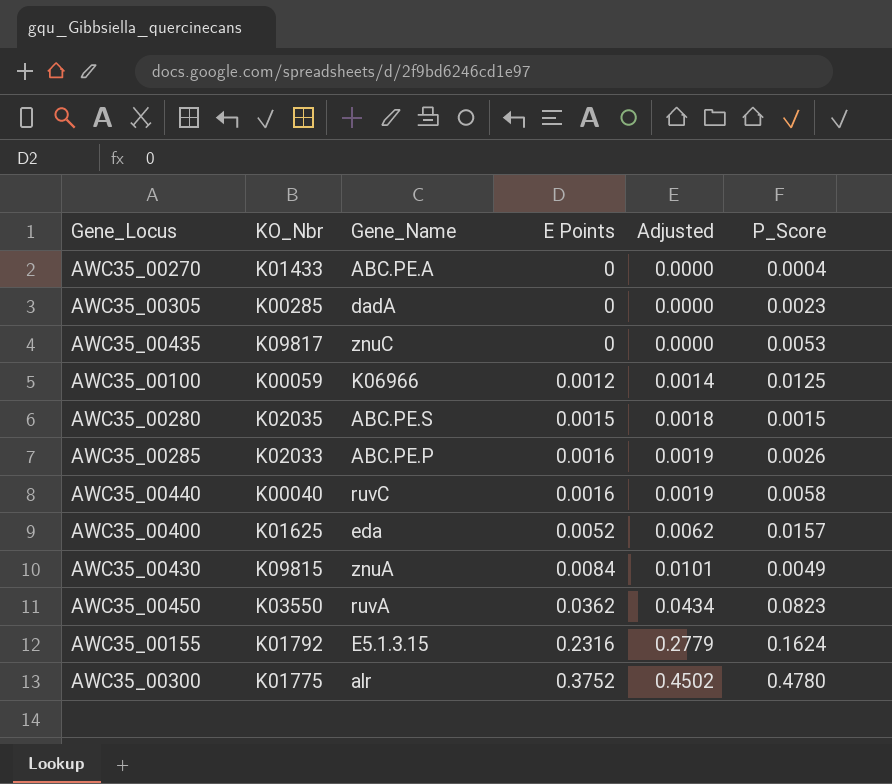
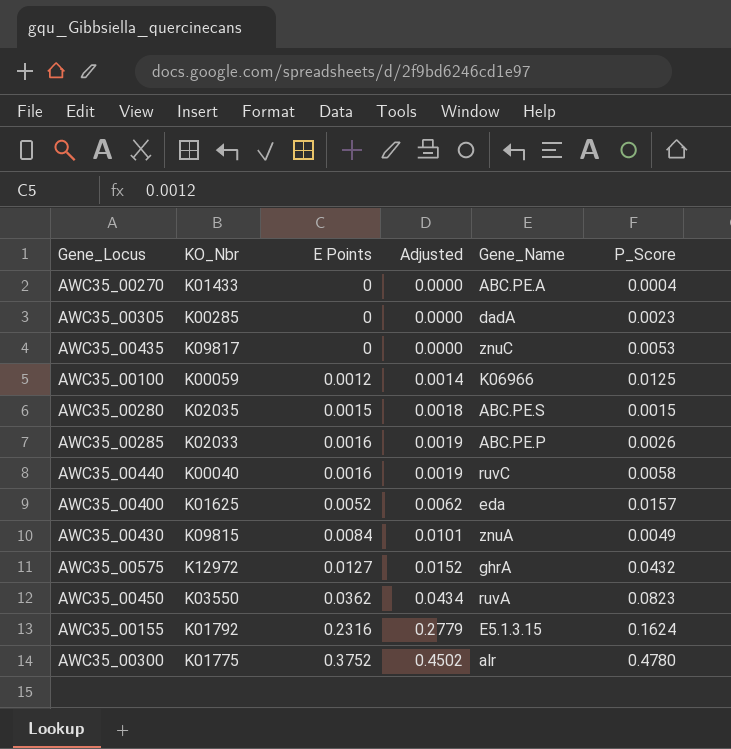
column Gene_Name | position: 3 -> 5
row AWC35_00575: none -> K12972 | 0.0127 | 0.0152 | ghrA | 0.0432

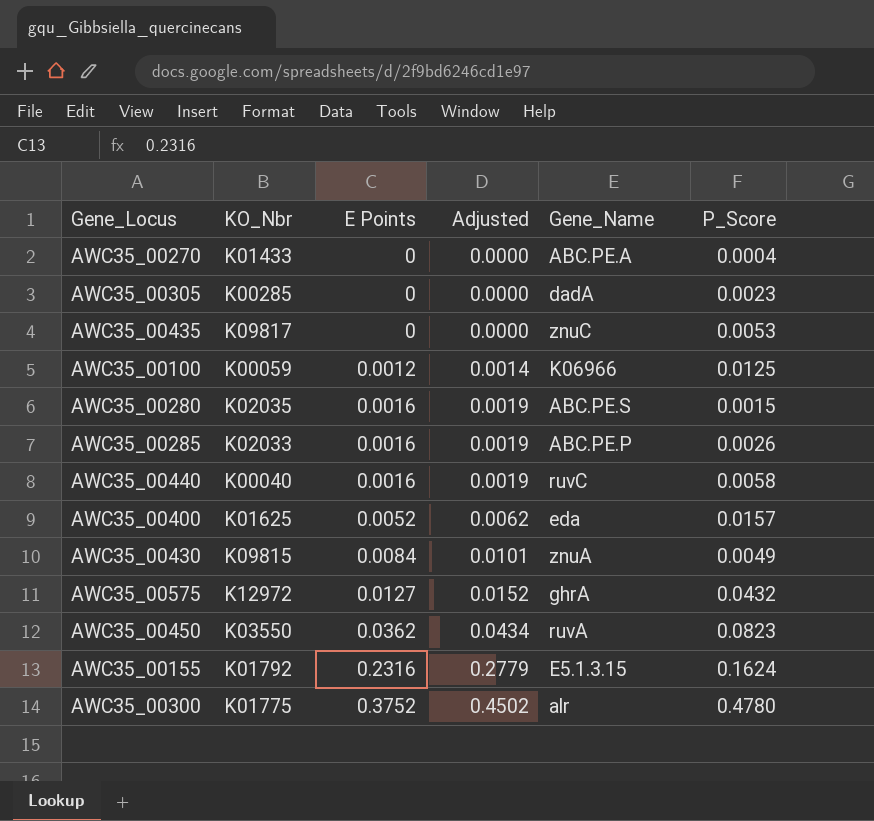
AWC35_00280 | E Points: 0.0015 -> 0.0016
AWC35_00280 | Adjusted: 0.0018 -> 0.0019

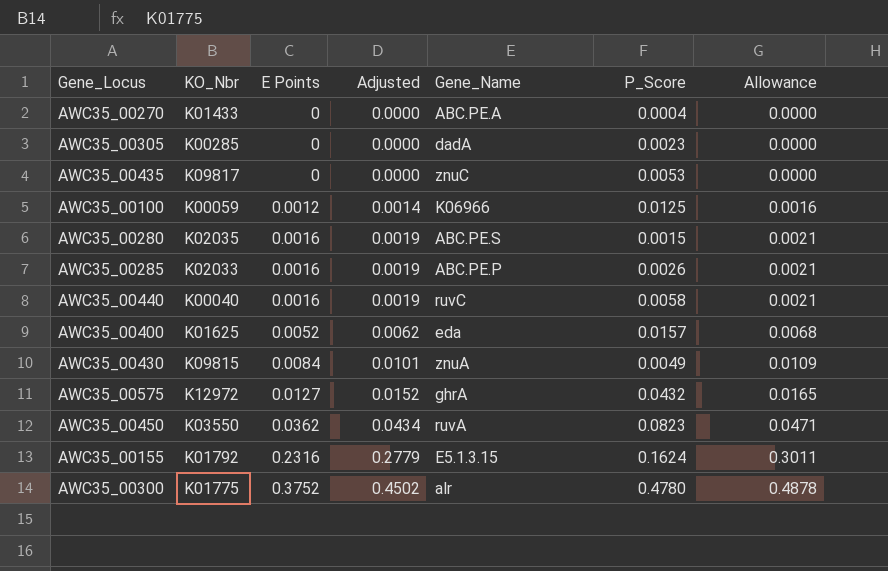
column Allowance | formula: none -> [E Points] * 1.3

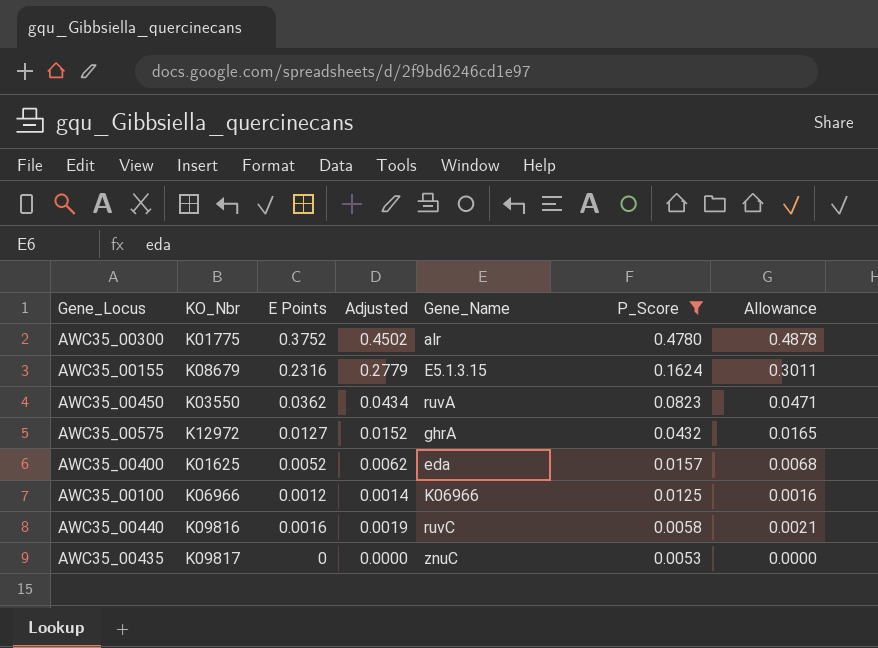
filter: none -> P_Score >= 0.0053
row order: E Points ascending -> P_Score descending
AWC35_00155 | KO_Nbr: K01792 -> K08679
AWC35_00100 | KO_Nbr: K00059 -> K06966
AWC35_00440 | KO_Nbr: K00040 -> K09816

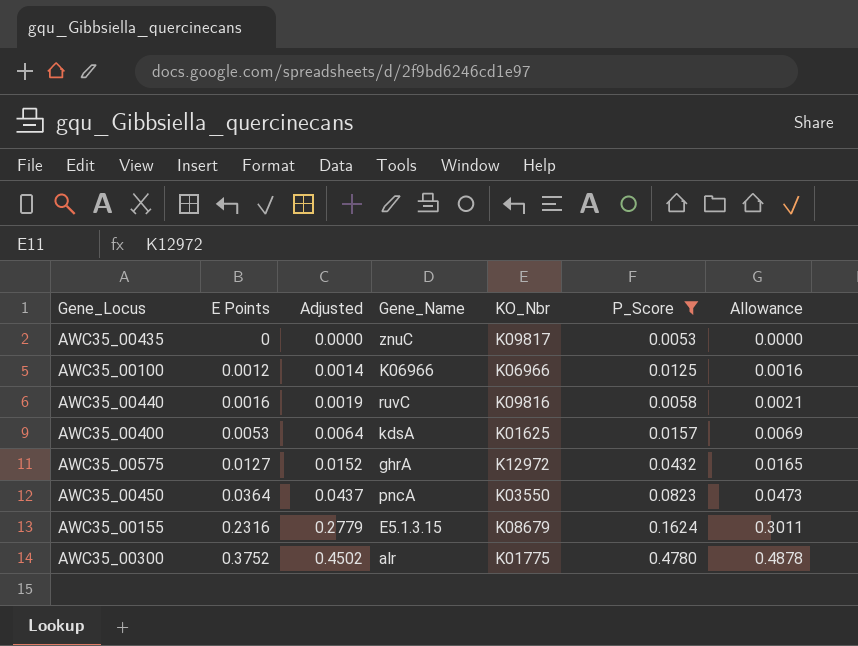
row order: P_Score descending -> E Points ascending
column KO_Nbr | position: 2 -> 5
AWC35_00400 | E Points: 0.0052 -> 0.0053
AWC35_00400 | Adjusted: 0.0062 -> 0.0064
AWC35_00400 | Gene_Name: eda -> kdsA
AWC35_00400 | Allowance: 0.0068 -> 0.0069
AWC35_00450 | E Points: 0.0362 -> 0.0364
AWC35_00450 | Adjusted: 0.0434 -> 0.0437
AWC35_00450 | Gene_Name: ruvA -> pncA
AWC35_00450 | Allowance: 0.0471 -> 0.0473

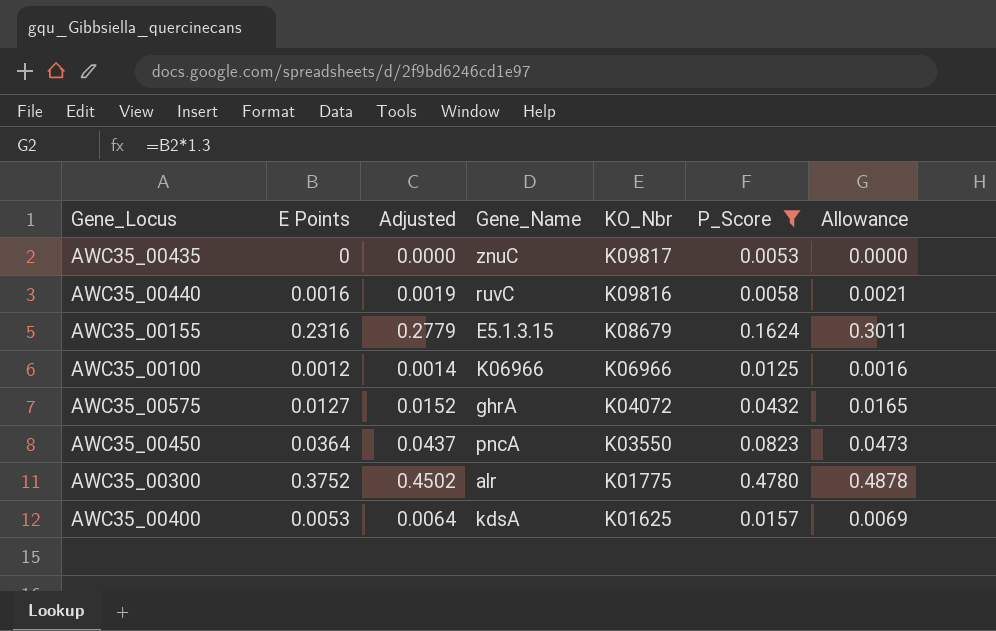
row order: E Points ascending -> KO_Nbr descending
AWC35_00575 | KO_Nbr: K12972 -> K04072

